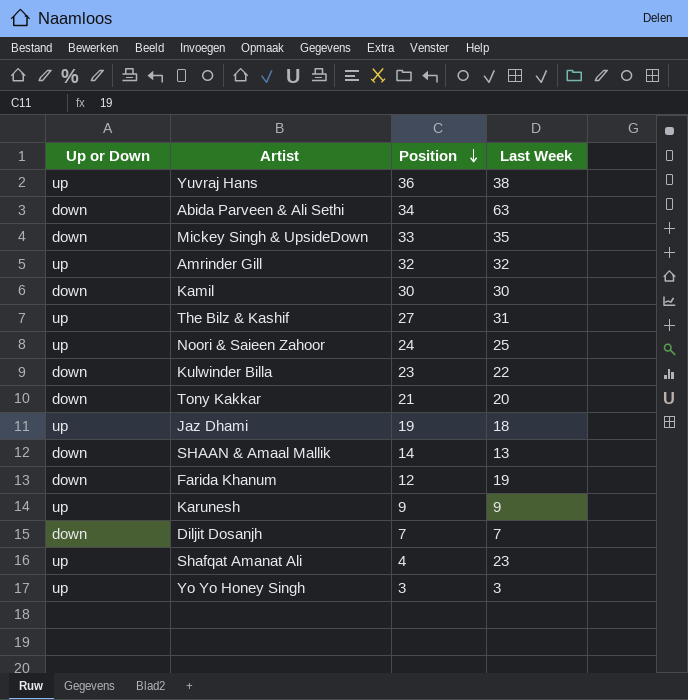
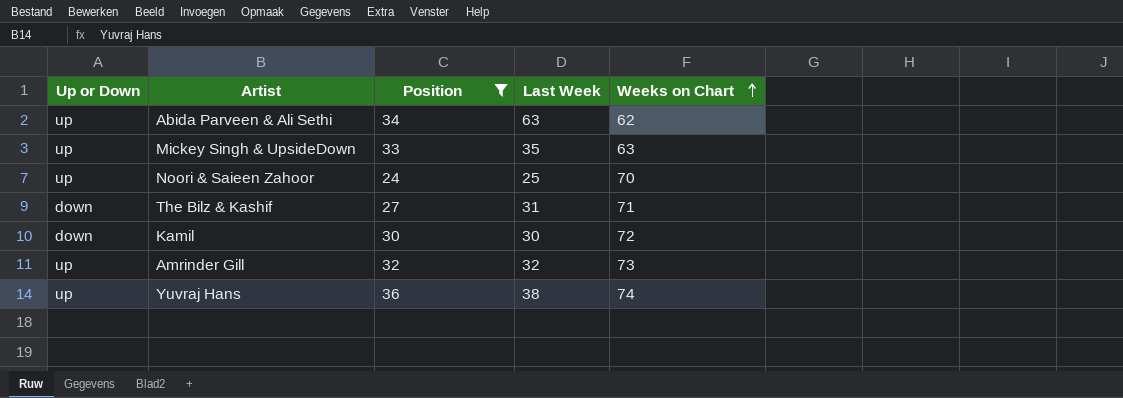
filter: none -> Position >= 24
row order: Position descending -> Weeks on Chart ascending
column Weeks on Chart | position: none -> 5
Abida Parveen & Ali Sethi | Up or Down: down -> up
Mickey Singh & UpsideDown | Up or Down: down -> up
The Bilz & Kashif | Up or Down: up -> down

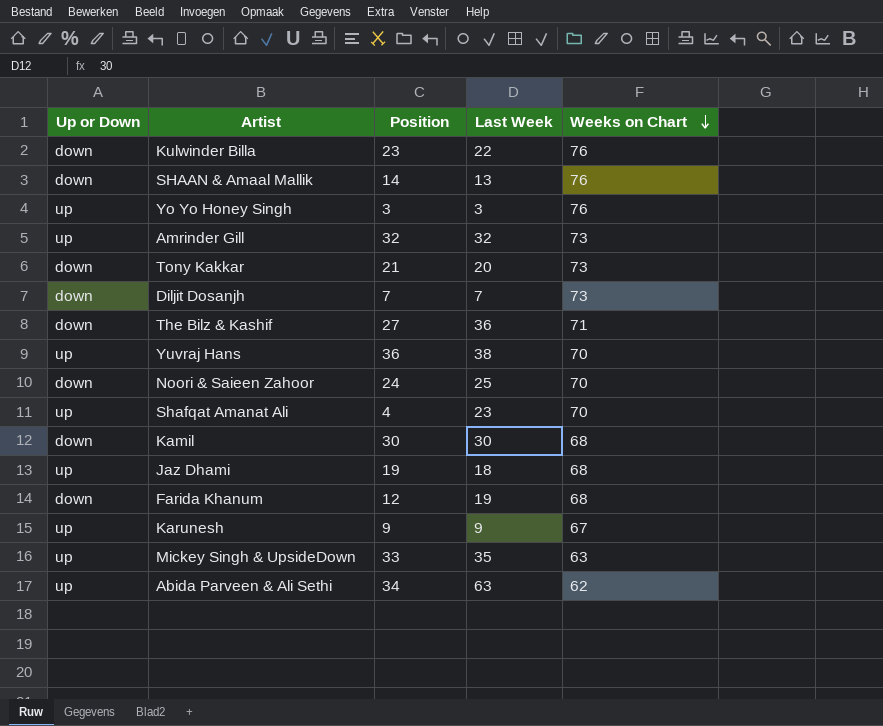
filter: Position >= 24 -> none
row order: Weeks on Chart ascending -> Weeks on Chart descending
The Bilz & Kashif | Last Week: 31 -> 36
Yuvraj Hans | Weeks on Chart: 74 -> 70
Noori & Saieen Zahoor | Up or Down: up -> down
Kamil | Weeks on Chart: 72 -> 68

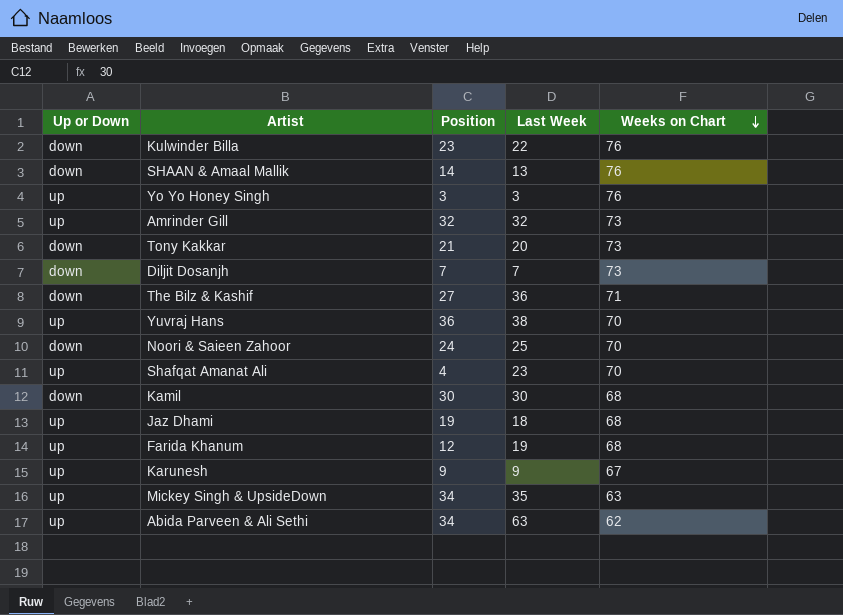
Farida Khanum | Up or Down: down -> up
Mickey Singh & UpsideDown | Position: 33 -> 34

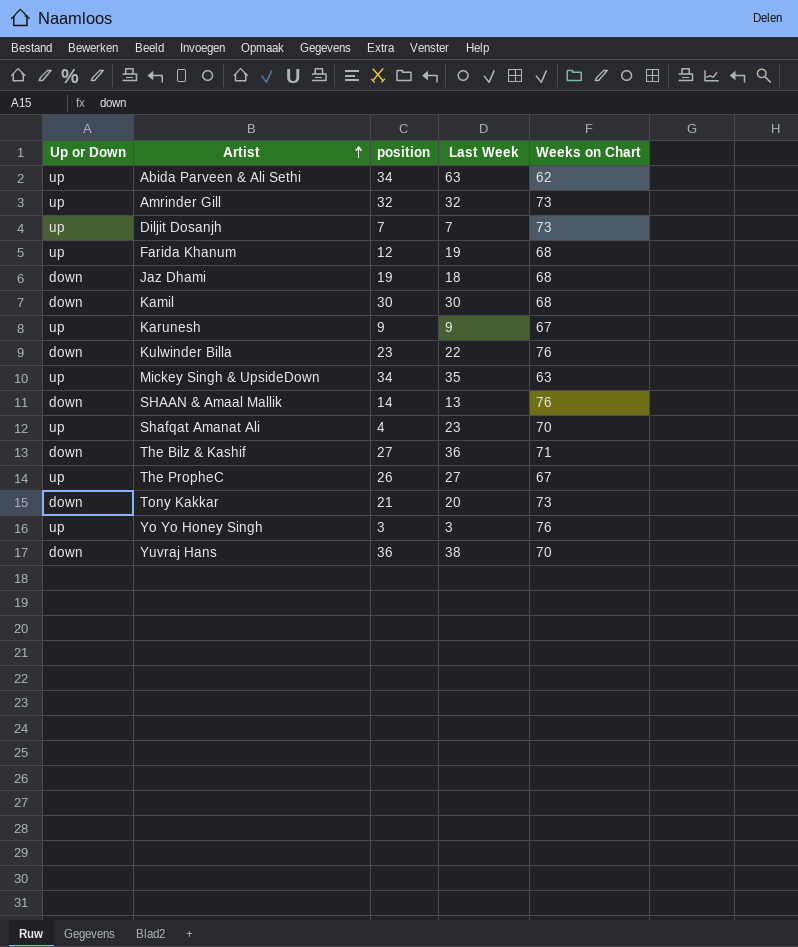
row order: Weeks on Chart descending -> Artist ascending
column name: Position -> position
row Noori & Saieen Zahoor: down | 24 | 25 | 70 -> none
Diljit Dosanjh | Up or Down: down -> up
Jaz Dhami | Up or Down: up -> down
row The PropheC: none -> up | 26 | 27 | 67
Yuvraj Hans | Up or Down: up -> down

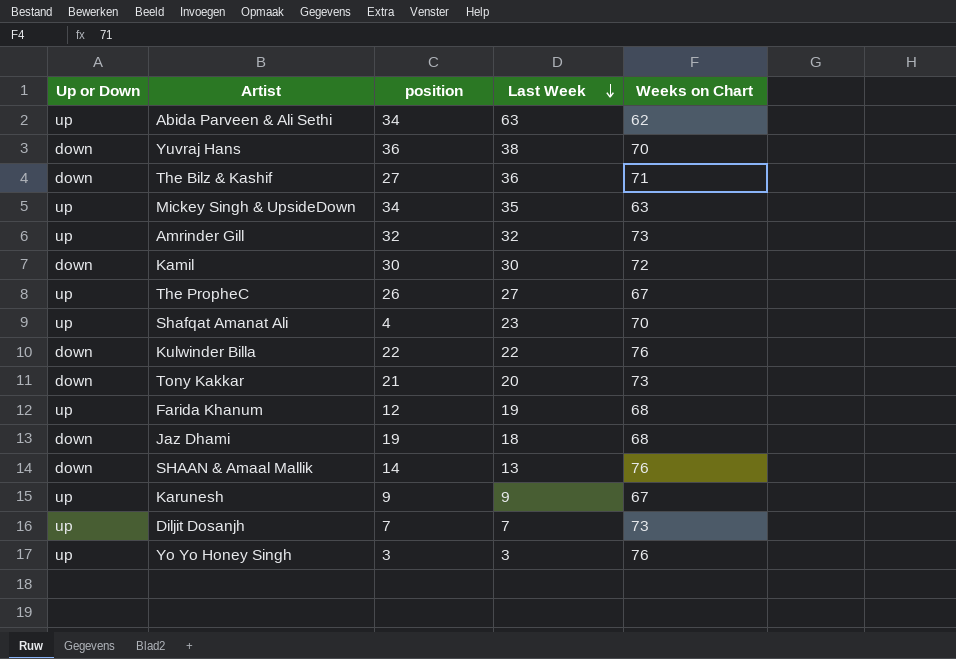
row order: Artist ascending -> Last Week descending
Kamil | Weeks on Chart: 68 -> 72
Kulwinder Billa | position: 23 -> 22

